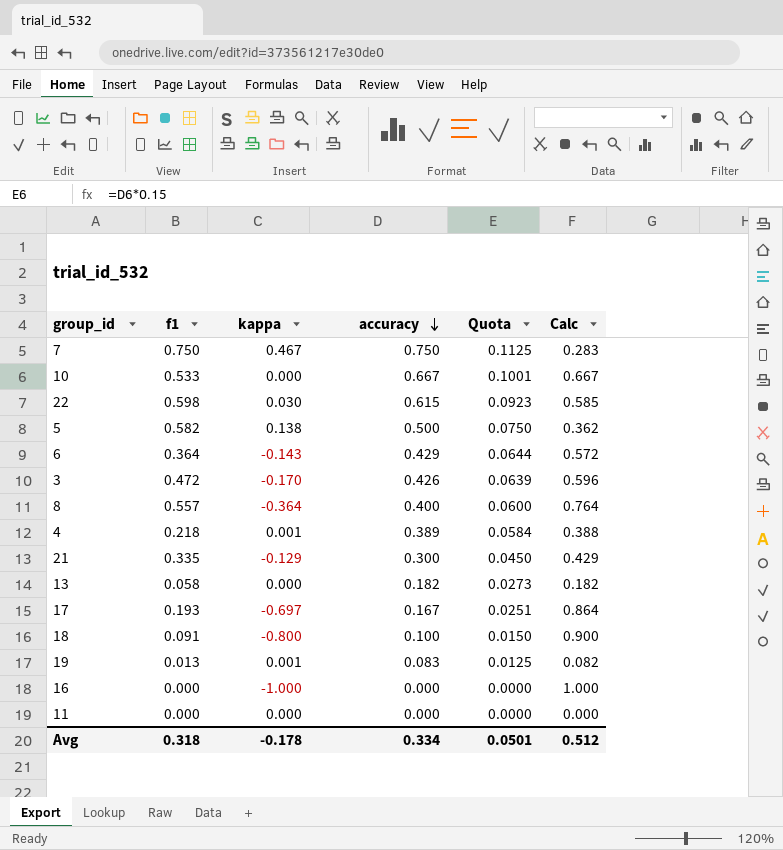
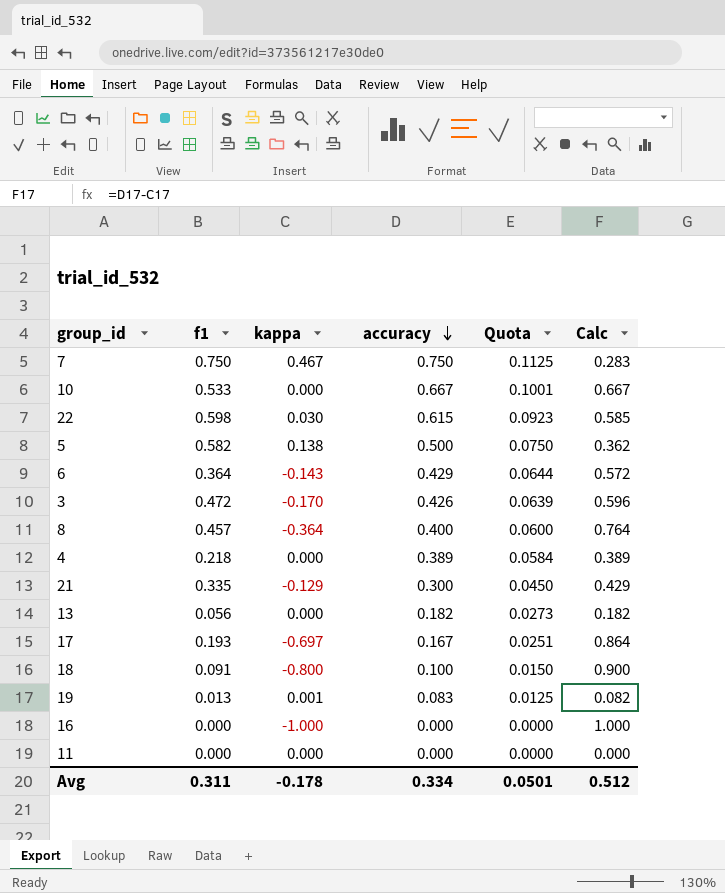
8 | f1: 0.557 -> 0.457
4 | kappa: 0.001 -> 0.000
4 | Calc: 0.388 -> 0.389
13 | f1: 0.058 -> 0.056
Avg | f1: 0.318 -> 0.311

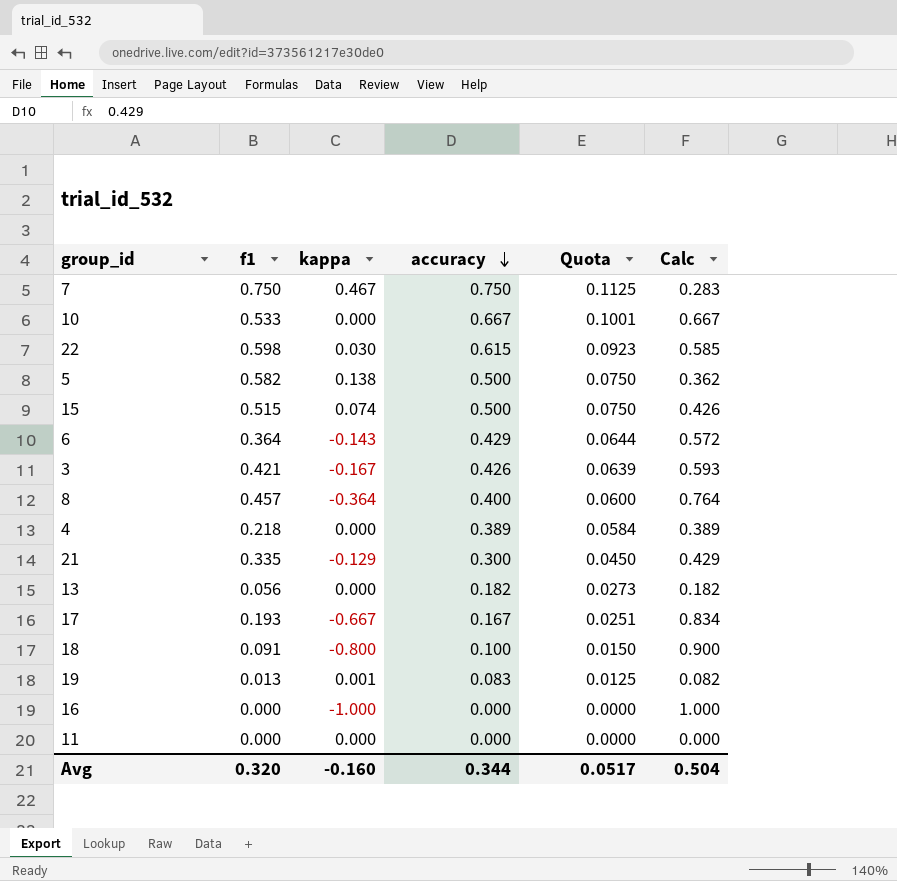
row 15: none -> 0.515 | 0.074 | 0.500 | 0.0750 | 0.426
3 | f1: 0.472 -> 0.421
3 | kappa: -0.170 -> -0.167
3 | Calc: 0.596 -> 0.593
17 | kappa: -0.697 -> -0.667
17 | Calc: 0.864 -> 0.834
Avg | f1: 0.311 -> 0.320
Avg | kappa: -0.178 -> -0.160
Avg | accuracy: 0.334 -> 0.344
Avg | Quota: 0.0501 -> 0.0517
Avg | Calc: 0.512 -> 0.504

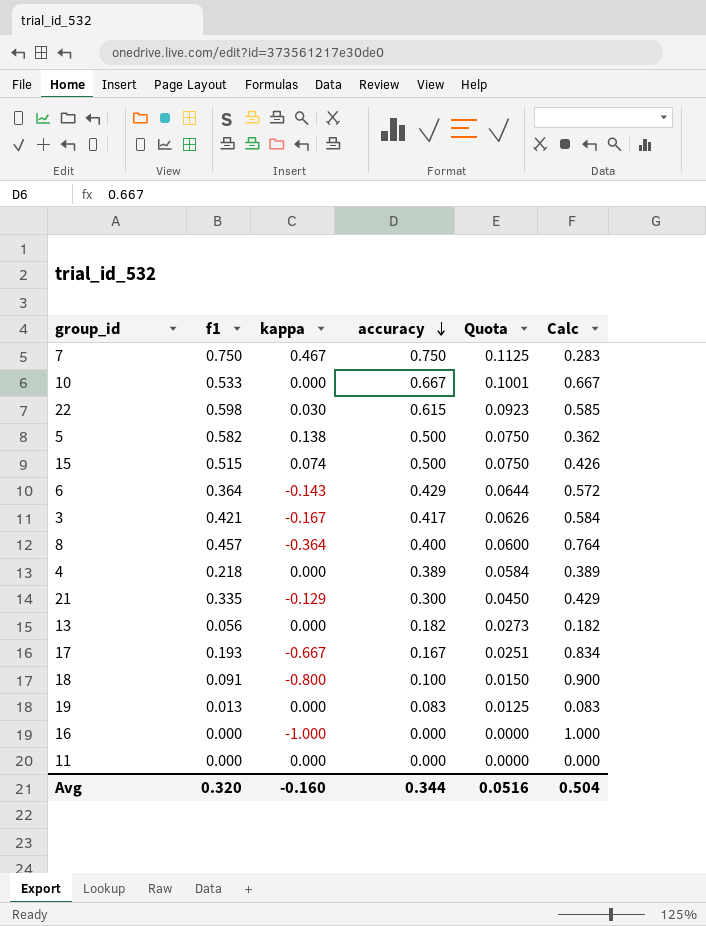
3 | accuracy: 0.426 -> 0.417
3 | Quota: 0.0639 -> 0.0626
3 | Calc: 0.593 -> 0.584
19 | kappa: 0.001 -> 0.000
19 | Calc: 0.082 -> 0.083
Avg | Quota: 0.0517 -> 0.0516

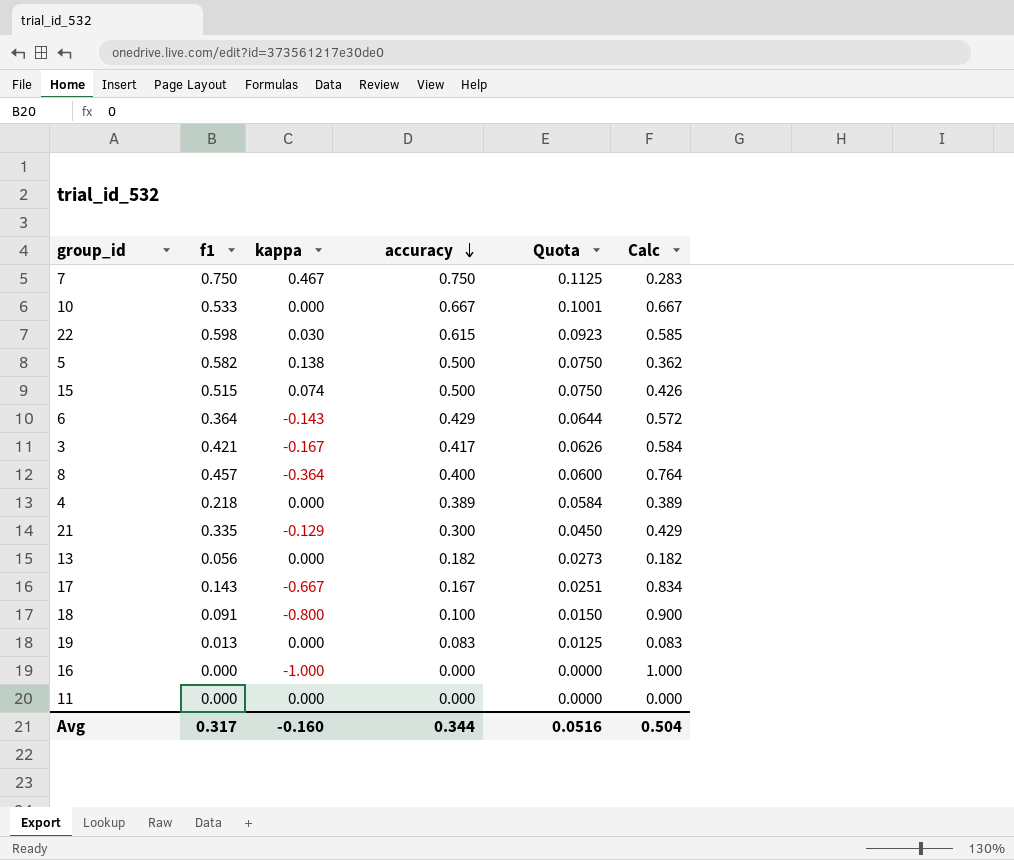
17 | f1: 0.193 -> 0.143
Avg | f1: 0.320 -> 0.317

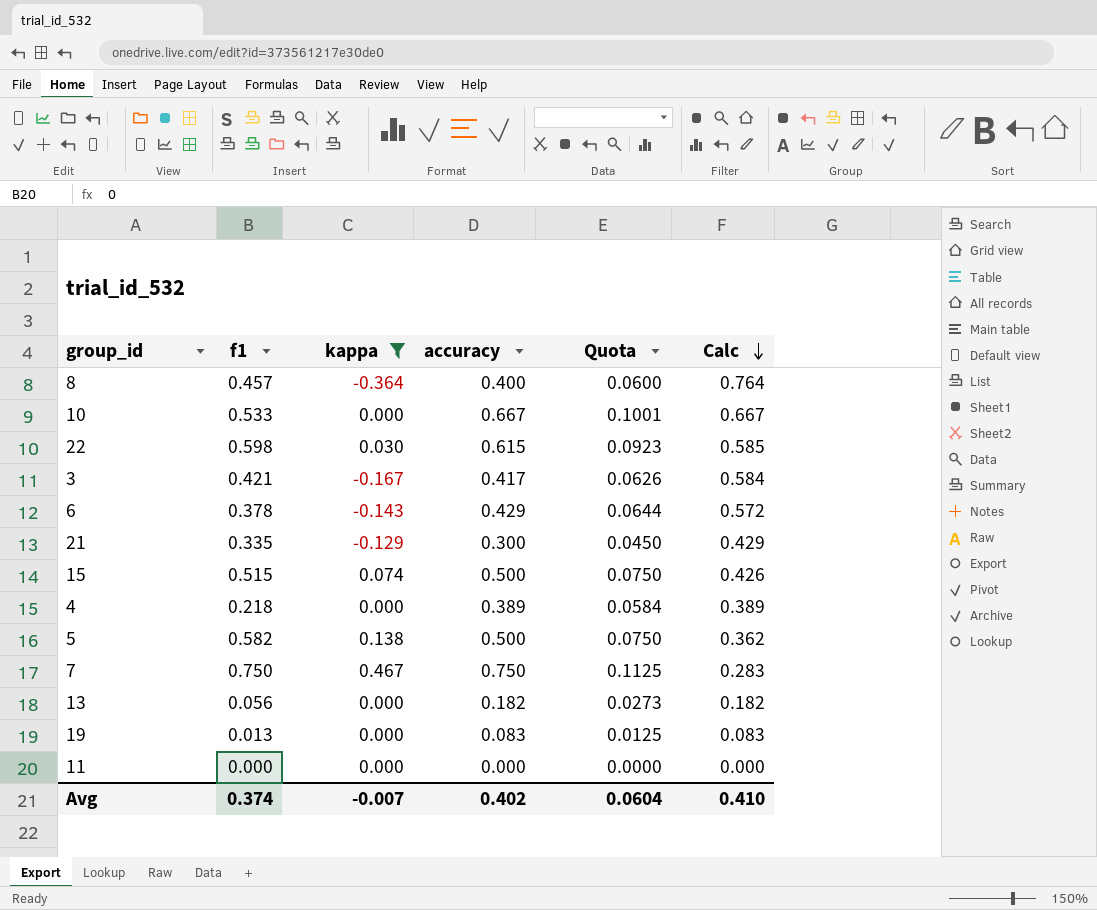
filter: none -> kappa >= -0.364
row order: accuracy descending -> Calc descending
6 | f1: 0.364 -> 0.378
Avg | f1: 0.317 -> 0.374
Avg | kappa: -0.160 -> -0.007
Avg | accuracy: 0.344 -> 0.402
Avg | Quota: 0.0516 -> 0.0604
Avg | Calc: 0.504 -> 0.410

